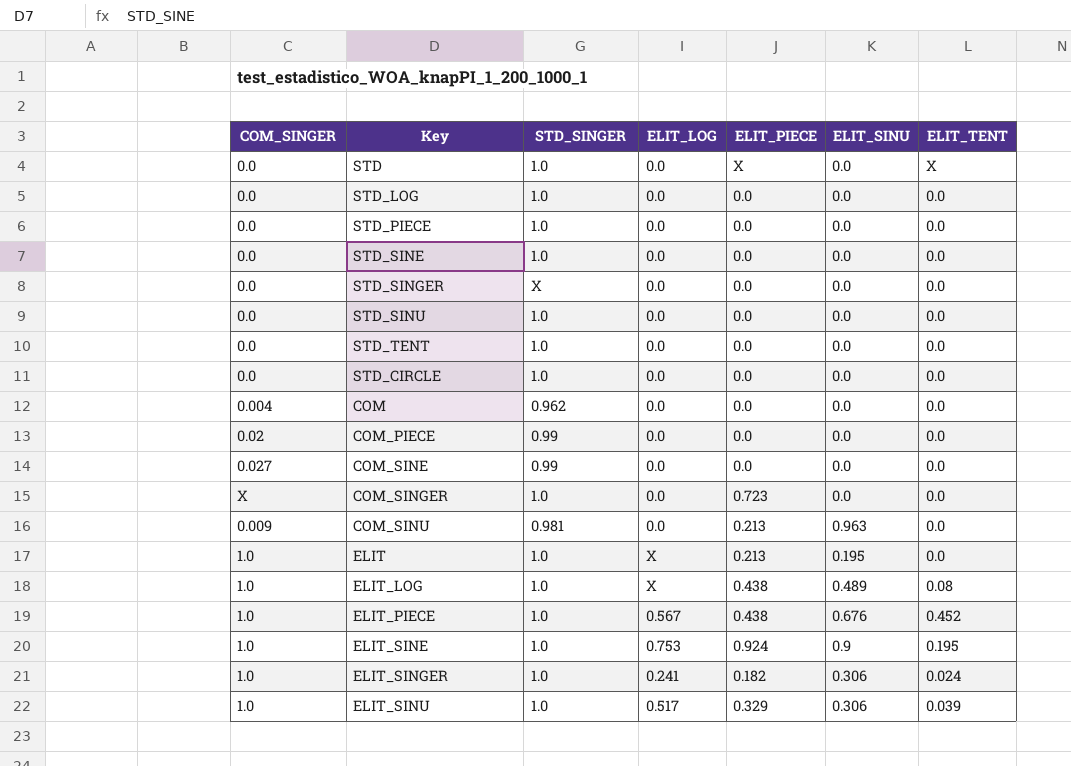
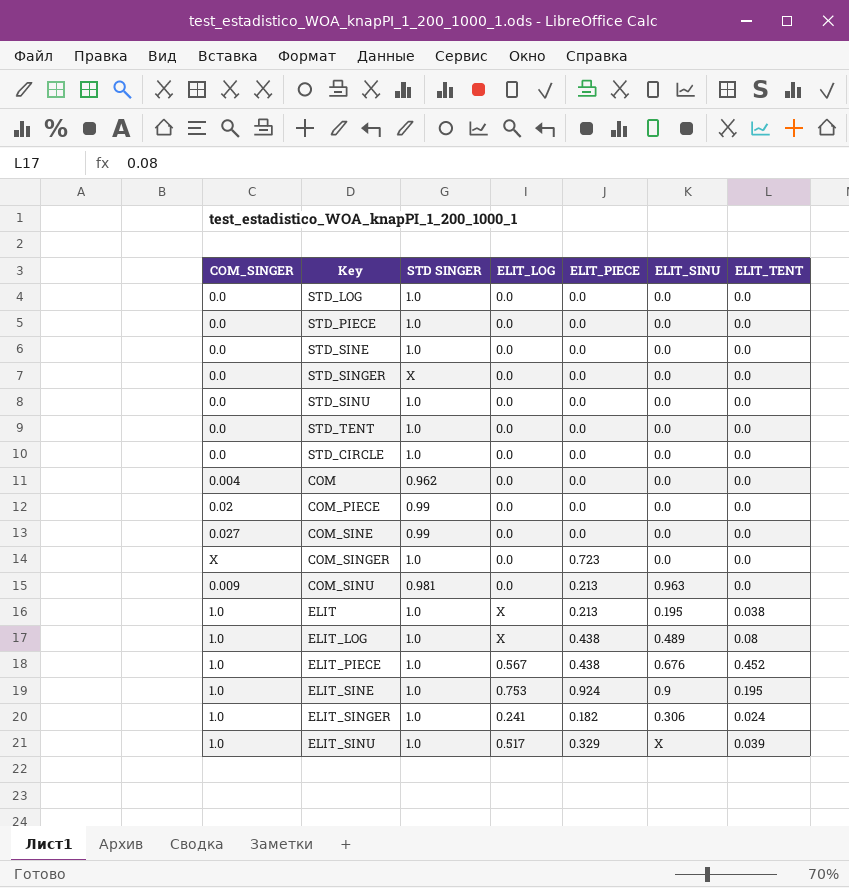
column name: STD_SINGER -> STD SINGER
row STD: 0.0 | 1.0 | 0.0 | X | 0.0 | X -> none
ELIT | ELIT_TENT: 0.0 -> 0.038
ELIT_SINU | ELIT_SINU: 0.306 -> X

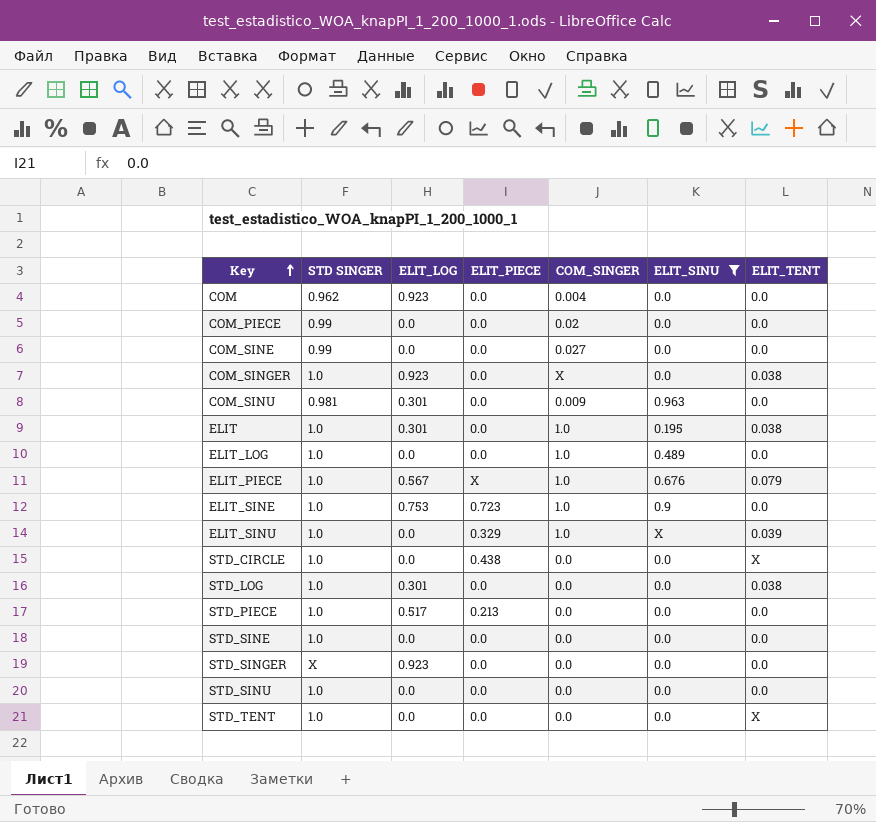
filter: none -> ELIT_SINU != 0.306
row order: none -> Key ascending
column COM_SINGER | position: 1 -> 5
COM | ELIT_LOG: 0.0 -> 0.923
COM_SINGER | ELIT_LOG: 0.0 -> 0.923
COM_SINGER | ELIT_PIECE: 0.723 -> 0.0
COM_SINGER | ELIT_TENT: 0.0 -> 0.038
COM_SINU | ELIT_LOG: 0.0 -> 0.301
COM_SINU | ELIT_PIECE: 0.213 -> 0.0
ELIT | ELIT_LOG: X -> 0.301
ELIT | ELIT_PIECE: 0.213 -> 0.0
ELIT_LOG | ELIT_LOG: X -> 0.0
ELIT_LOG | ELIT_PIECE: 0.438 -> 0.0
ELIT_LOG | ELIT_TENT: 0.08 -> 0.0
ELIT_PIECE | ELIT_PIECE: 0.438 -> X
ELIT_PIECE | ELIT_TENT: 0.452 -> 0.079
ELIT_SINE | ELIT_PIECE: 0.924 -> 0.723
ELIT_SINE | ELIT_TENT: 0.195 -> 0.0
ELIT_SINU | ELIT_LOG: 0.517 -> 0.0
STD_CIRCLE | ELIT_PIECE: 0.0 -> 0.438
STD_CIRCLE | ELIT_TENT: 0.0 -> X
STD_LOG | ELIT_LOG: 0.0 -> 0.301
STD_LOG | ELIT_TENT: 0.0 -> 0.038
STD_PIECE | ELIT_LOG: 0.0 -> 0.517
STD_PIECE | ELIT_PIECE: 0.0 -> 0.213
STD_SINGER | ELIT_LOG: 0.0 -> 0.923
STD_TENT | ELIT_TENT: 0.0 -> X

